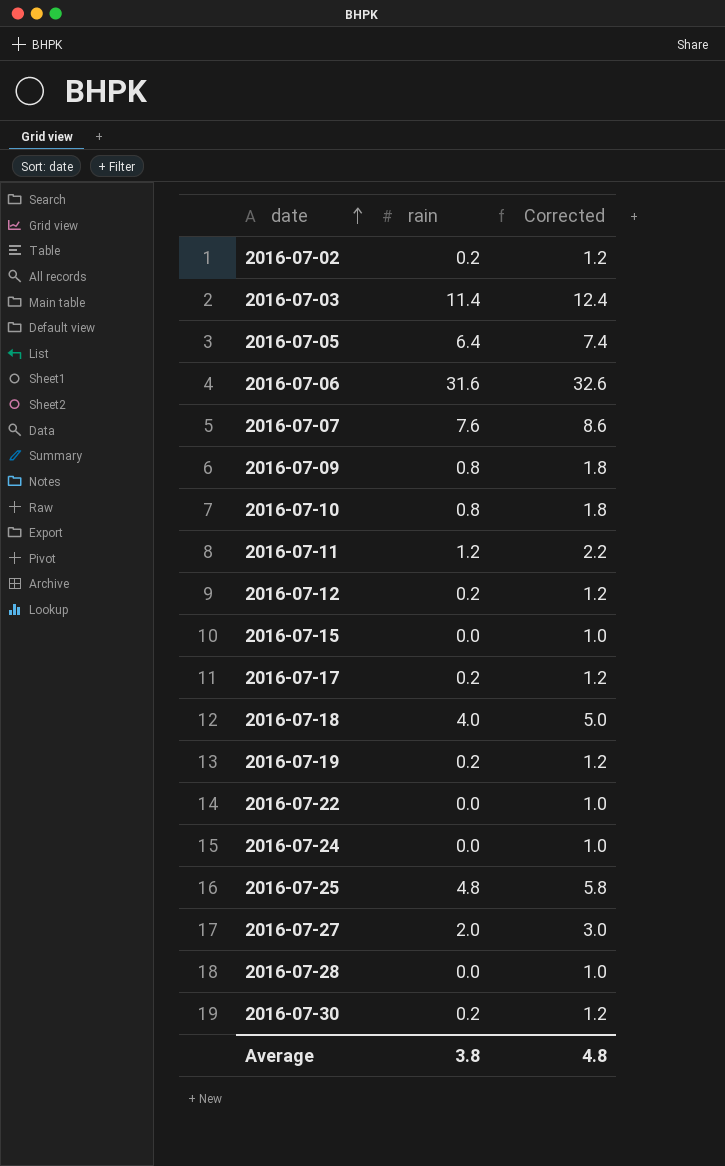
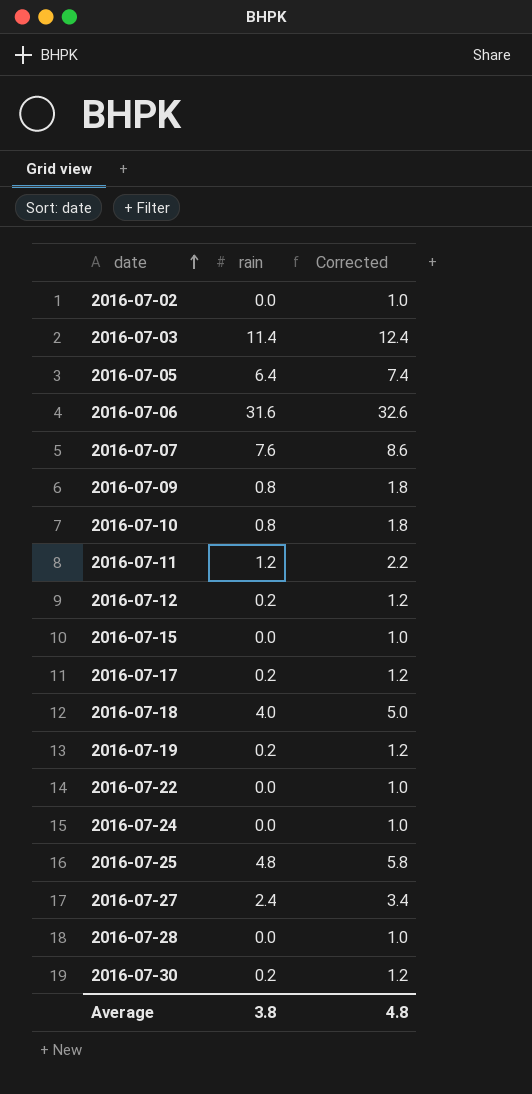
2016-07-02 | rain: 0.2 -> 0.0
2016-07-02 | Corrected: 1.2 -> 1.0
2016-07-27 | rain: 2.0 -> 2.4
2016-07-27 | Corrected: 3.0 -> 3.4

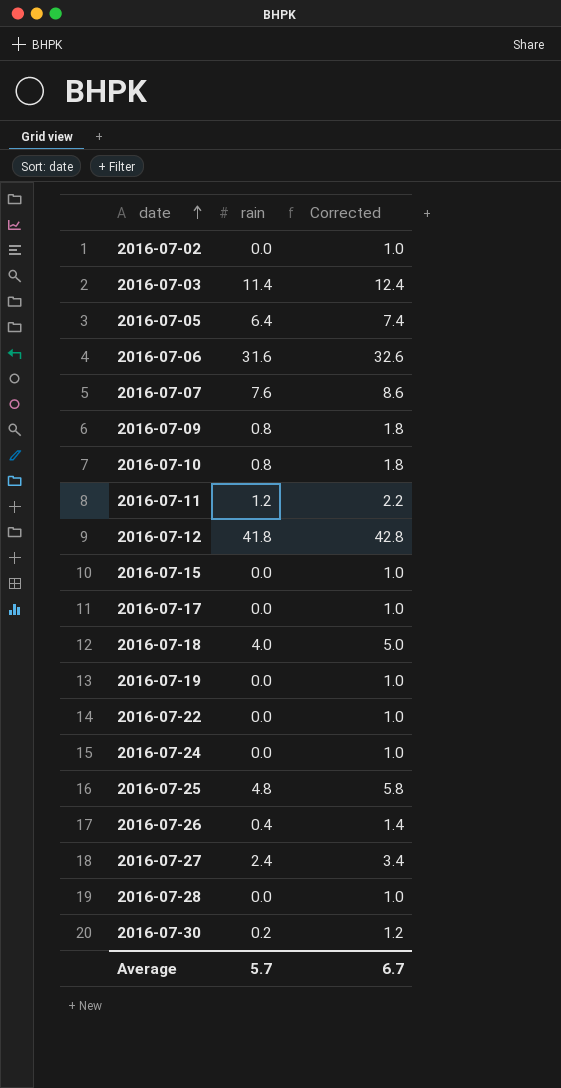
2016-07-12 | rain: 0.2 -> 41.8
2016-07-12 | Corrected: 1.2 -> 42.8
2016-07-17 | rain: 0.2 -> 0.0
2016-07-17 | Corrected: 1.2 -> 1.0
2016-07-19 | rain: 0.2 -> 0.0
2016-07-19 | Corrected: 1.2 -> 1.0
row 2016-07-26: none -> 0.4 | 1.4
Average | rain: 3.8 -> 5.7
Average | Corrected: 4.8 -> 6.7

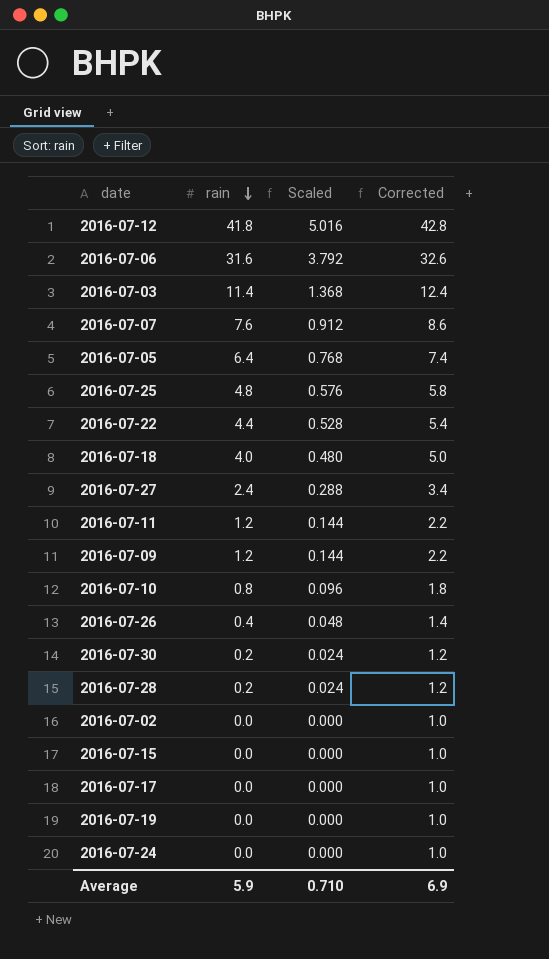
row order: date ascending -> rain descending
column Scaled | formula: none -> [rain] * 0.12
2016-07-22 | rain: 0.0 -> 4.4
2016-07-22 | Corrected: 1.0 -> 5.4
2016-07-09 | rain: 0.8 -> 1.2
2016-07-09 | Corrected: 1.8 -> 2.2
2016-07-28 | rain: 0.0 -> 0.2
2016-07-28 | Corrected: 1.0 -> 1.2
Average | rain: 5.7 -> 5.9
Average | Corrected: 6.7 -> 6.9

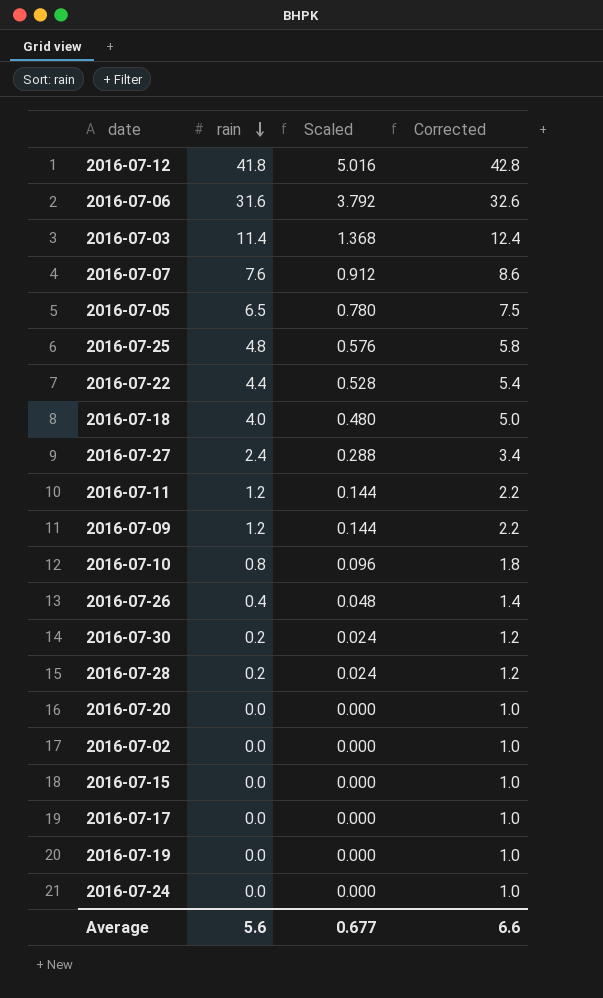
2016-07-05 | rain: 6.4 -> 6.5
2016-07-05 | Scaled: 0.768 -> 0.780
2016-07-05 | Corrected: 7.4 -> 7.5
row 2016-07-20: none -> 0.0 | 0.000 | 1.0
Average | rain: 5.9 -> 5.6
Average | Scaled: 0.710 -> 0.677
Average | Corrected: 6.9 -> 6.6

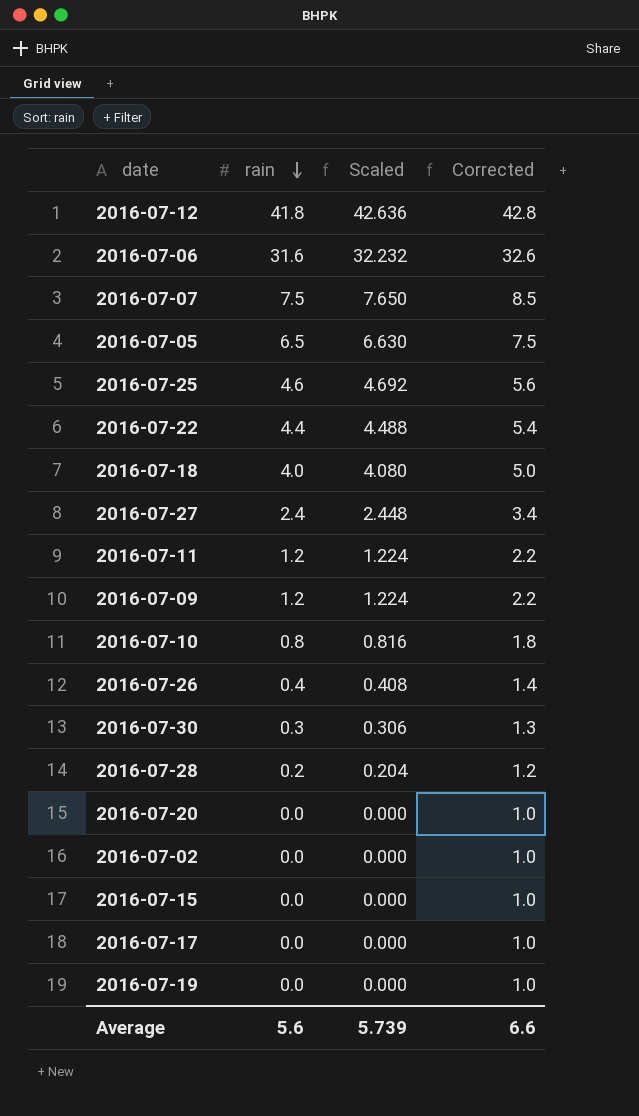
column Scaled | formula: [rain] * 0.12 -> [rain] * 1.02
row 2016-07-03: 11.4 | 1.368 | 12.4 -> none
row 2016-07-24: 0.0 | 0.000 | 1.0 -> none
2016-07-07 | rain: 7.6 -> 7.5
2016-07-07 | Corrected: 8.6 -> 8.5
2016-07-25 | rain: 4.8 -> 4.6
2016-07-25 | Corrected: 5.8 -> 5.6
2016-07-30 | rain: 0.2 -> 0.3
2016-07-30 | Corrected: 1.2 -> 1.3
Average | Scaled: 0.677 -> 5.739

